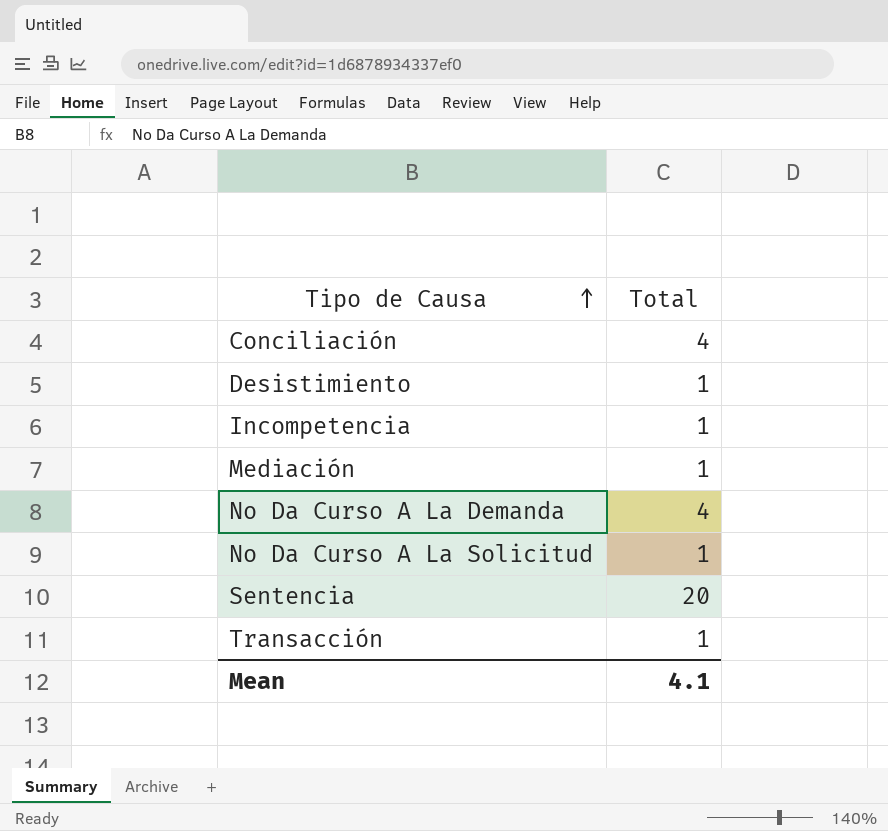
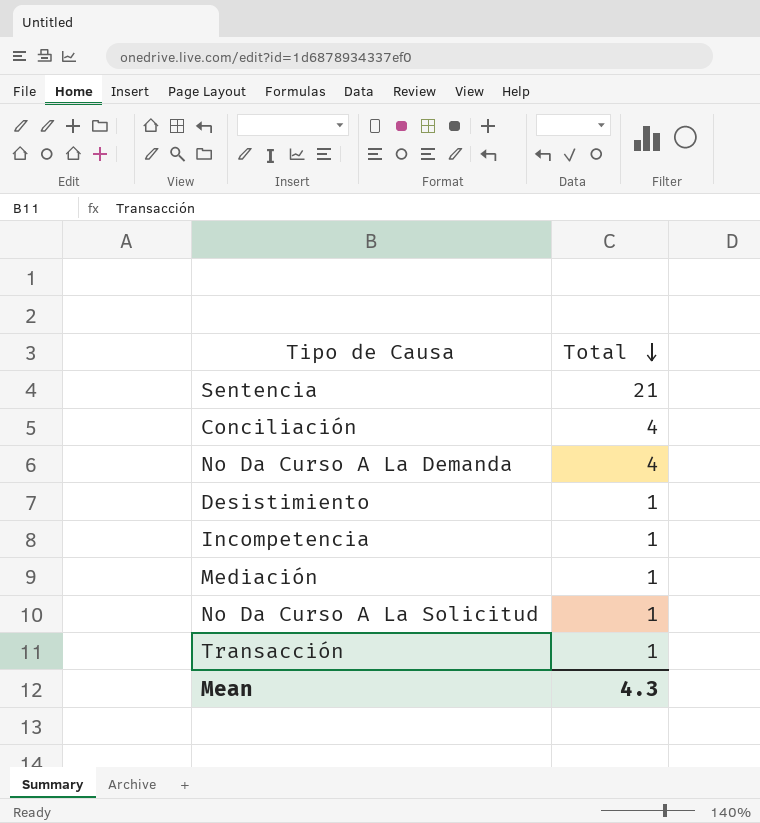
row order: Tipo de Causa ascending -> Total descending
Sentencia | Total: 20 -> 21
Mean | Total: 4.1 -> 4.3

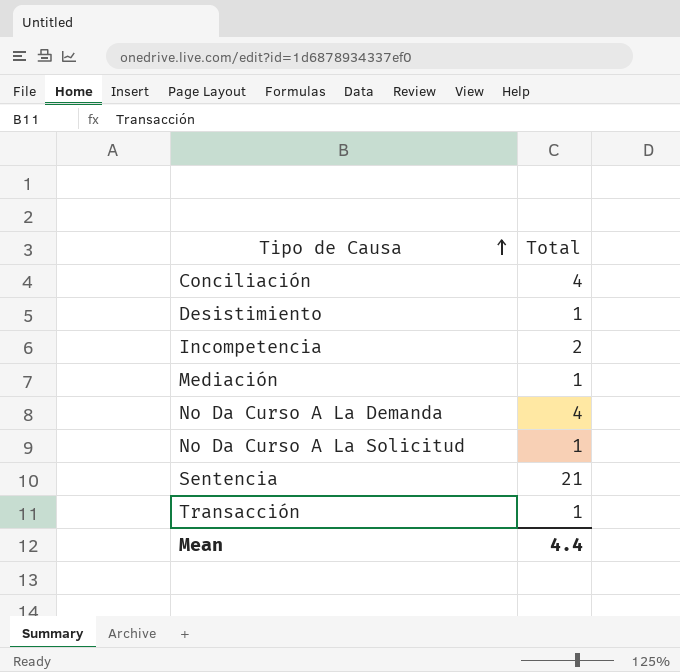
row order: Total descending -> Tipo de Causa ascending
Incompetencia | Total: 1 -> 2
Mean | Total: 4.3 -> 4.4

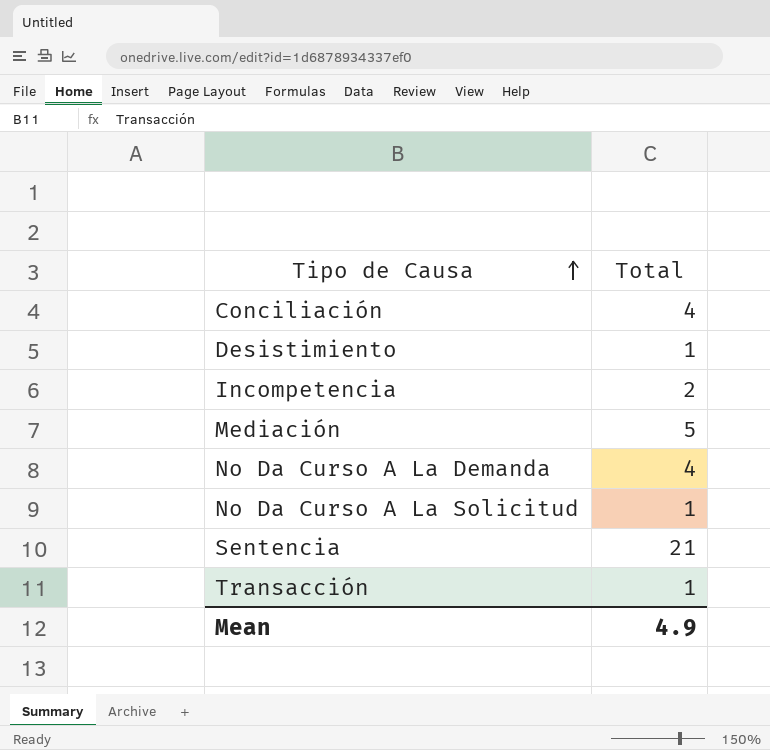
Mediación | Total: 1 -> 5
Mean | Total: 4.4 -> 4.9

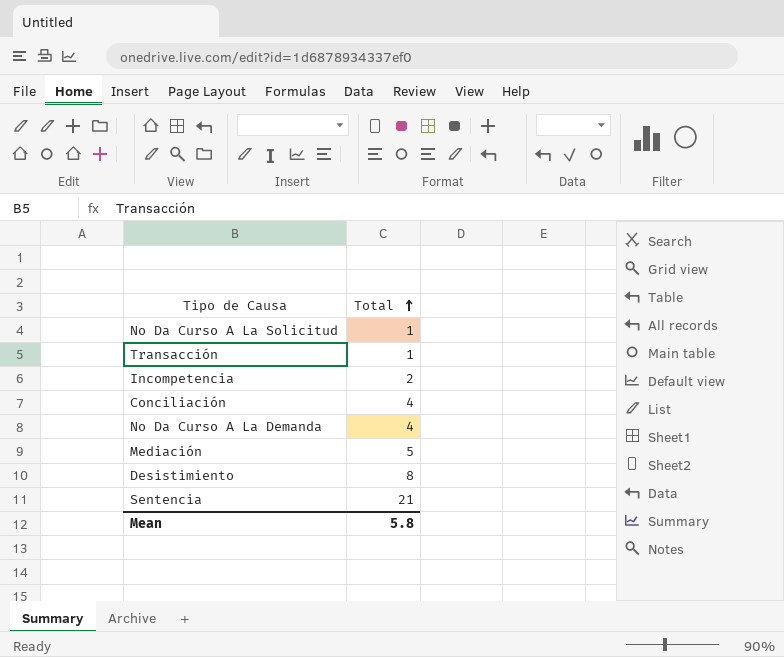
row order: Tipo de Causa ascending -> Total ascending
Desistimiento | Total: 1 -> 8
Mean | Total: 4.9 -> 5.8

